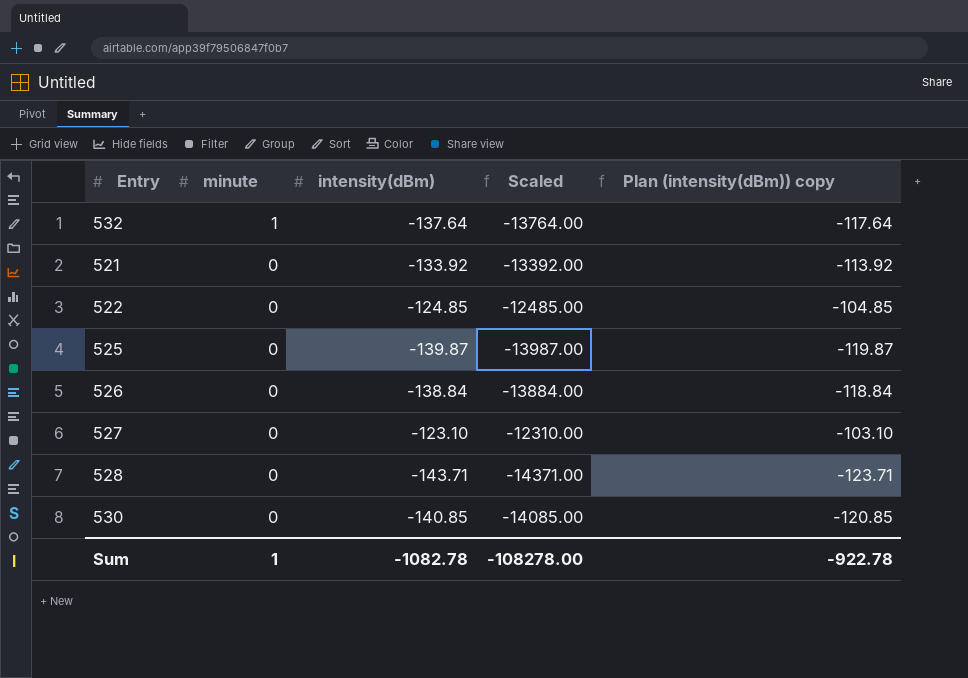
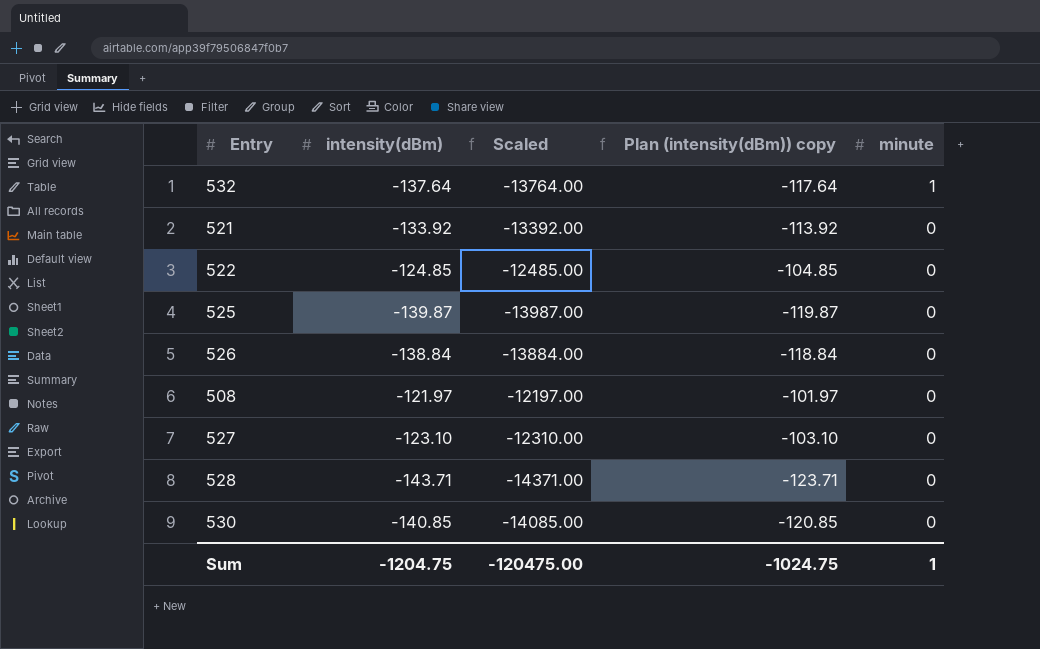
column minute | position: 2 -> 5
row 508: none -> -121.97 | -12197.00 | -101.97 | 0
Sum | intensity(dBm): -1082.78 -> -1204.75
Sum | Scaled: -108278.00 -> -120475.00
Sum | Plan (intensity(dBm)) copy: -922.78 -> -1024.75

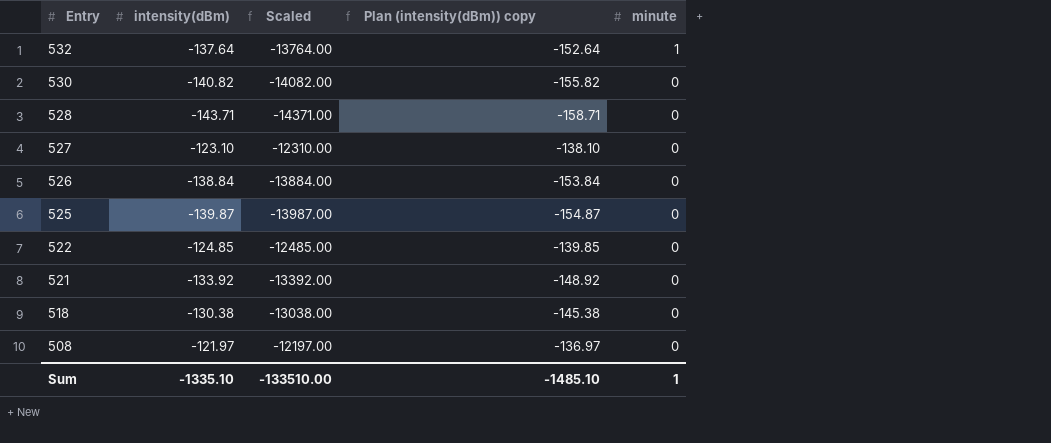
row order: minute descending -> Entry descending
column Plan (intensity(dBm)) copy | formula: [intensity(dBm)] + 20 -> [intensity(dBm)] - 15
530 | intensity(dBm): -140.85 -> -140.82
530 | Scaled: -14085.00 -> -14082.00
row 518: none -> -130.38 | -13038.00 | -145.38 | 0
Sum | intensity(dBm): -1204.75 -> -1335.10
Sum | Scaled: -120475.00 -> -133510.00
Sum | Plan (intensity(dBm)) copy: -1024.75 -> -1485.10

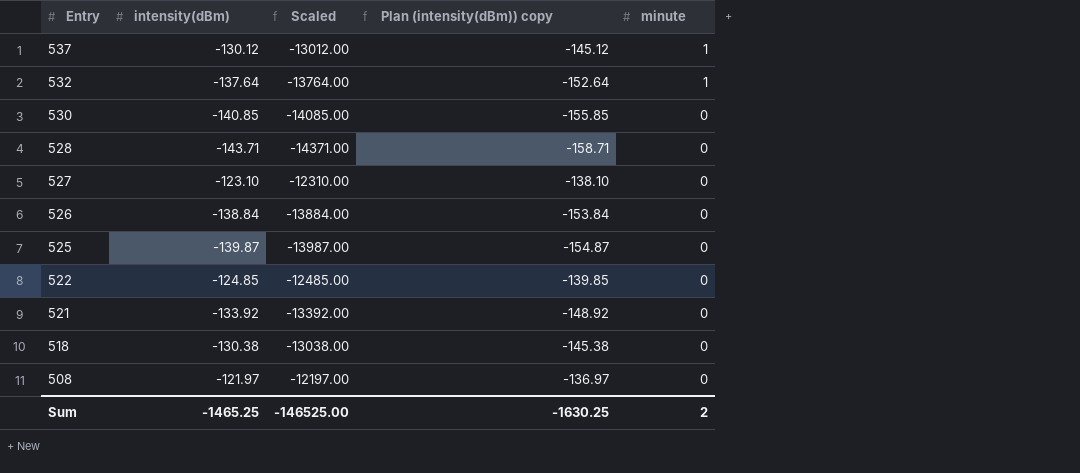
row 537: none -> -130.12 | -13012.00 | -145.12 | 1
530 | intensity(dBm): -140.82 -> -140.85
530 | Scaled: -14082.00 -> -14085.00
530 | Plan (intensity(dBm)) copy: -155.82 -> -155.85
Sum | intensity(dBm): -1335.10 -> -1465.25
Sum | Scaled: -133510.00 -> -146525.00
Sum | Plan (intensity(dBm)) copy: -1485.10 -> -1630.25
Sum | minute: 1 -> 2

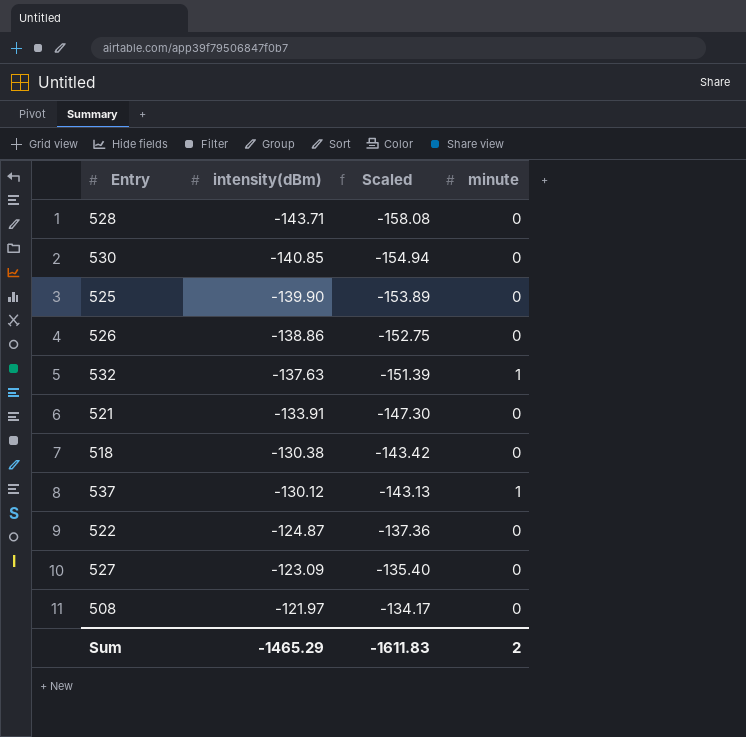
row order: Entry descending -> intensity(dBm) ascending
column Plan (intensity(dBm)) copy | formula: [intensity(dBm)] - 15 -> none
column Scaled | formula: [intensity(dBm)] * 100 -> [intensity(dBm)] * 1.1
525 | intensity(dBm): -139.87 -> -139.90
526 | intensity(dBm): -138.84 -> -138.86
532 | intensity(dBm): -137.64 -> -137.63
521 | intensity(dBm): -133.92 -> -133.91
522 | intensity(dBm): -124.85 -> -124.87
527 | intensity(dBm): -123.10 -> -123.09
Sum | intensity(dBm): -1465.25 -> -1465.29
Sum | Scaled: -146525.00 -> -1611.83

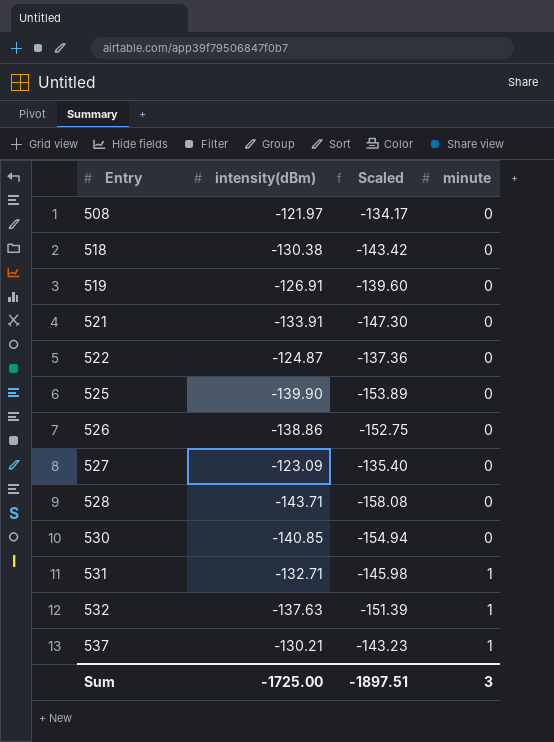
row order: intensity(dBm) ascending -> Entry ascending
row 519: none -> -126.91 | -139.60 | 0
row 531: none -> -132.71 | -145.98 | 1
537 | intensity(dBm): -130.12 -> -130.21
537 | Scaled: -143.13 -> -143.23
Sum | intensity(dBm): -1465.29 -> -1725.00
Sum | Scaled: -1611.83 -> -1897.51
Sum | minute: 2 -> 3

